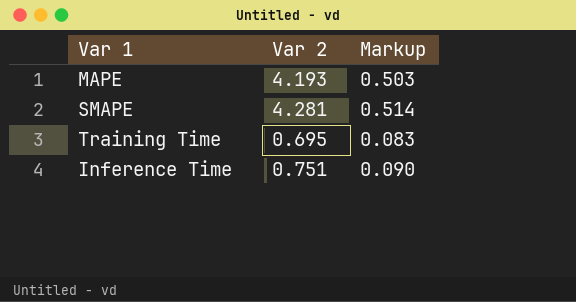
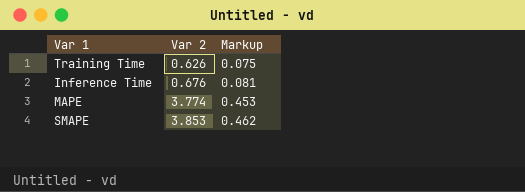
row order: none -> Var 2 ascending
Training Time | Var 2: 0.695 -> 0.626
Training Time | Markup: 0.083 -> 0.075
Inference Time | Var 2: 0.751 -> 0.676
Inference Time | Markup: 0.090 -> 0.081
MAPE | Var 2: 4.193 -> 3.774
MAPE | Markup: 0.503 -> 0.453
SMAPE | Var 2: 4.281 -> 3.853
SMAPE | Markup: 0.514 -> 0.462

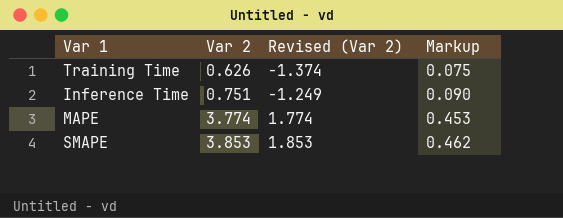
column Revised (Var 2) | formula: none -> [Var 2] - 2
Inference Time | Var 2: 0.676 -> 0.751
Inference Time | Markup: 0.081 -> 0.090

